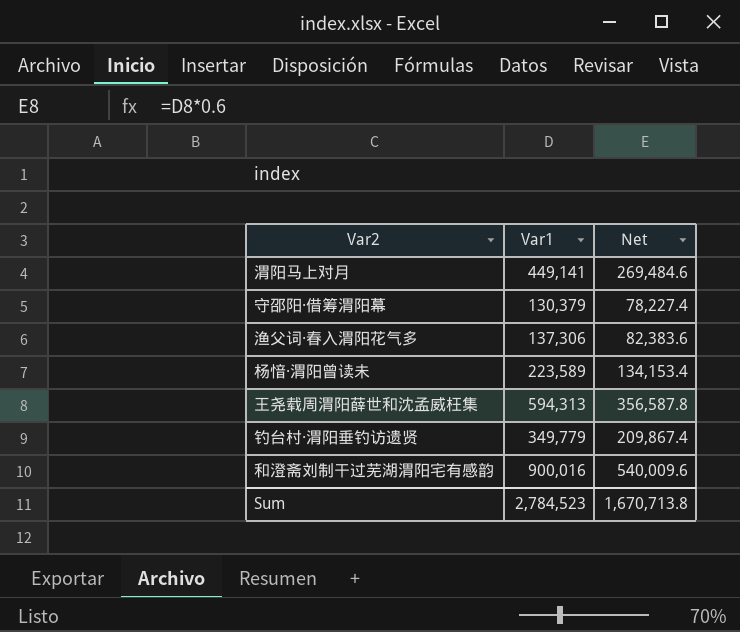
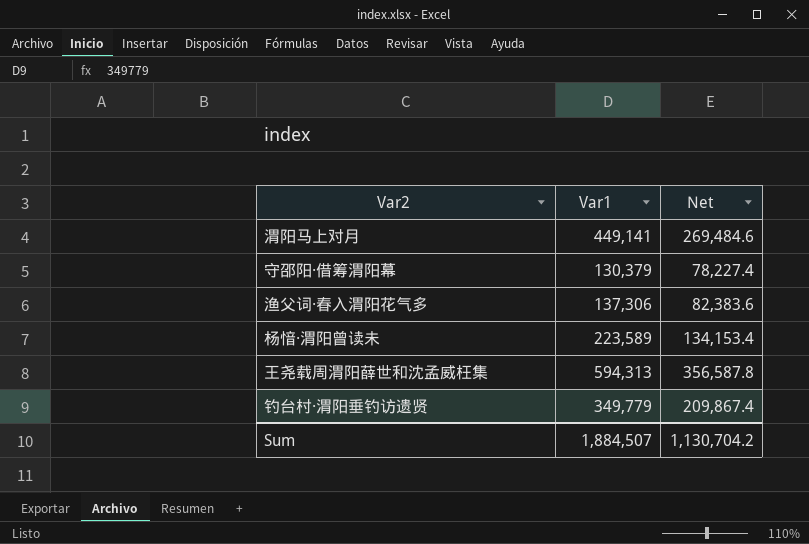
row 和澄斋刘制干过芜湖渭阳宅有感韵: 900,016 | 540,009.6 -> none
Sum | Var1: 2,784,523 -> 1,884,507
Sum | Net: 1,670,713.8 -> 1,130,704.2

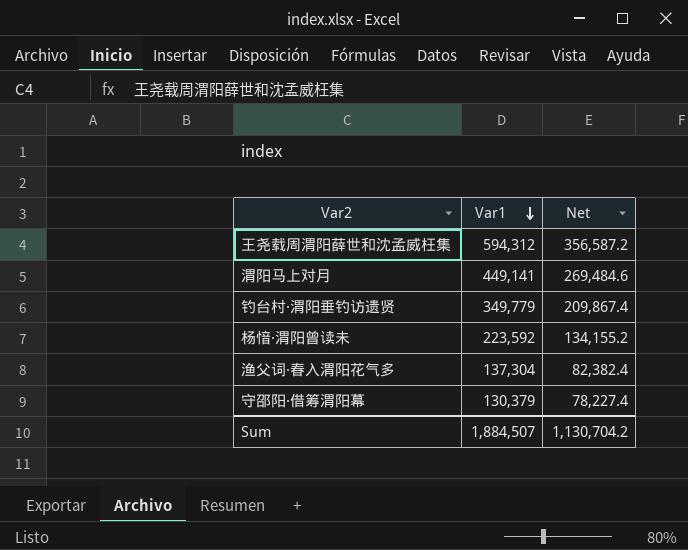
row order: none -> Var1 descending
王尧载周渭阳薛世和沈孟威枉集 | Var1: 594,313 -> 594,312
王尧载周渭阳薛世和沈孟威枉集 | Net: 356,587.8 -> 356,587.2
杨愔·渭阳曾读未 | Var1: 223,589 -> 223,592
杨愔·渭阳曾读未 | Net: 134,153.4 -> 134,155.2
渔父词·春入渭阳花气多 | Var1: 137,306 -> 137,304
渔父词·春入渭阳花气多 | Net: 82,383.6 -> 82,382.4

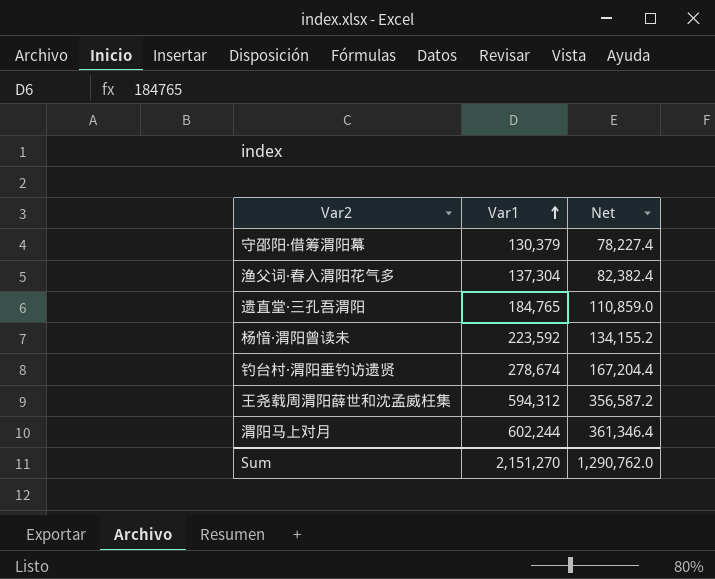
row order: Var1 descending -> Var1 ascending
row 遗直堂·三孔吾渭阳: none -> 184,765 | 110,859.0
钓台村·渭阳垂钓访遗贤 | Var1: 349,779 -> 278,674
钓台村·渭阳垂钓访遗贤 | Net: 209,867.4 -> 167,204.4
渭阳马上对月 | Var1: 449,141 -> 602,244
渭阳马上对月 | Net: 269,484.6 -> 361,346.4
Sum | Var1: 1,884,507 -> 2,151,270
Sum | Net: 1,130,704.2 -> 1,290,762.0

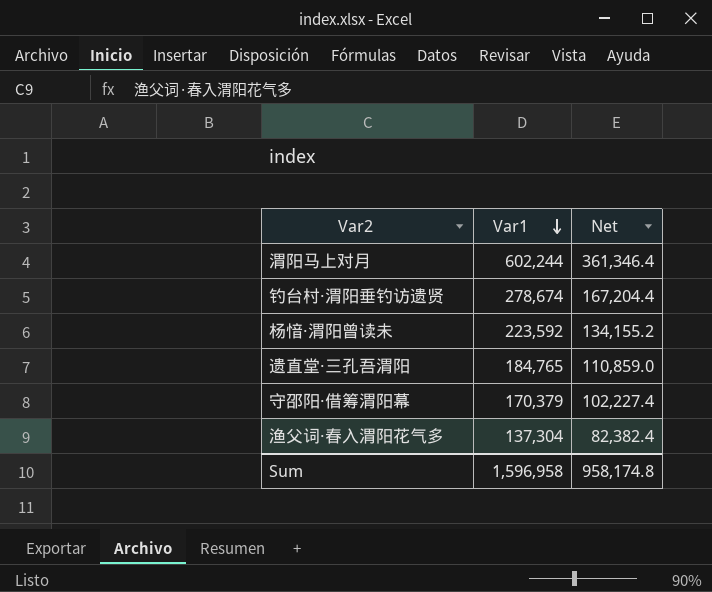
row order: Var1 ascending -> Var1 descending
row 王尧载周渭阳薛世和沈孟威枉集: 594,312 | 356,587.2 -> none
守邵阳·借筹渭阳幕 | Var1: 130,379 -> 170,379
守邵阳·借筹渭阳幕 | Net: 78,227.4 -> 102,227.4
Sum | Var1: 2,151,270 -> 1,596,958
Sum | Net: 1,290,762.0 -> 958,174.8

